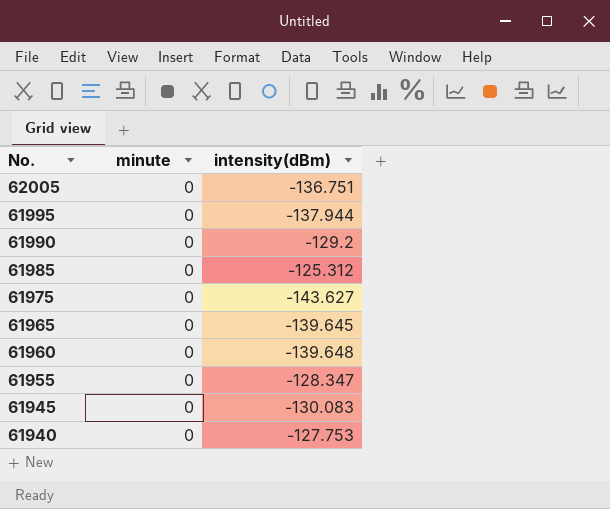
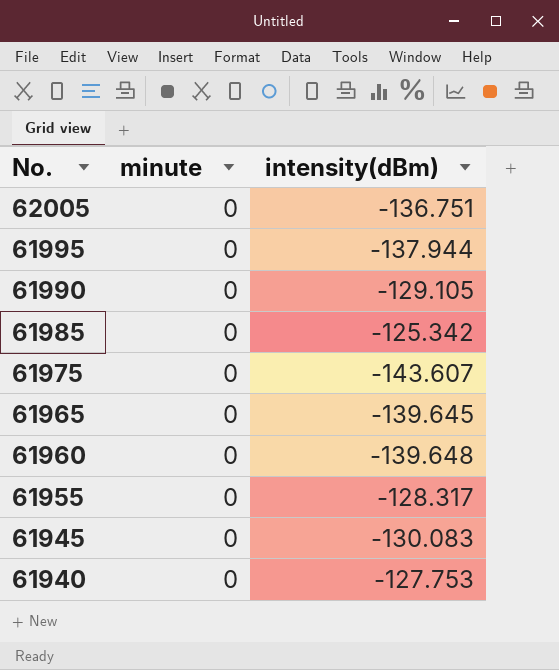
61990 | intensity(dBm): -129.2 -> -129.105
61985 | intensity(dBm): -125.312 -> -125.342
61975 | intensity(dBm): -143.627 -> -143.607
61955 | intensity(dBm): -128.347 -> -128.317

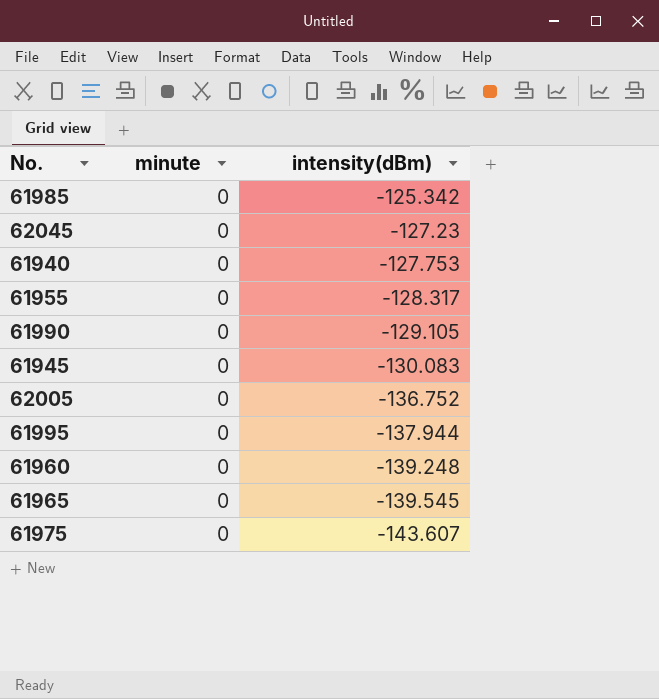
row order: No. descending -> intensity(dBm) descending
row 62045: none -> 0 | -127.23
62005 | intensity(dBm): -136.751 -> -136.752
61960 | intensity(dBm): -139.648 -> -139.248
61965 | intensity(dBm): -139.645 -> -139.545

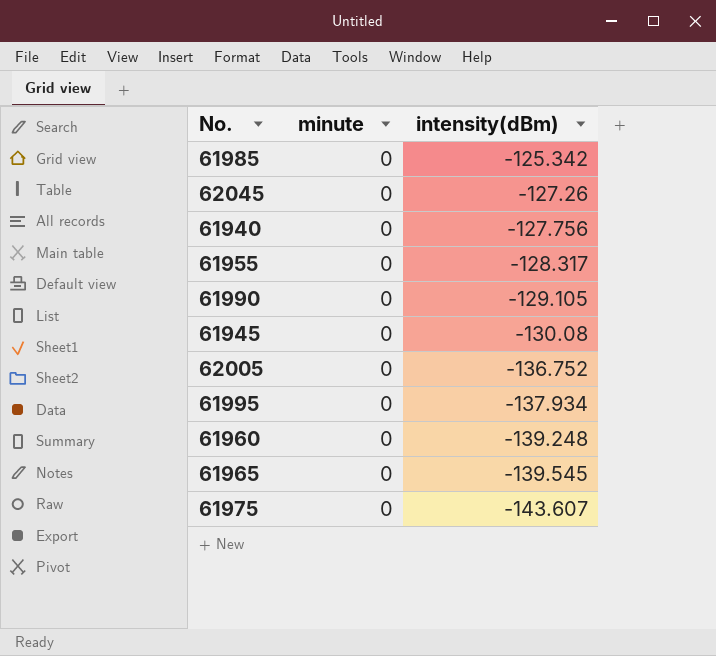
62045 | intensity(dBm): -127.23 -> -127.26
61940 | intensity(dBm): -127.753 -> -127.756
61945 | intensity(dBm): -130.083 -> -130.08
61995 | intensity(dBm): -137.944 -> -137.934

